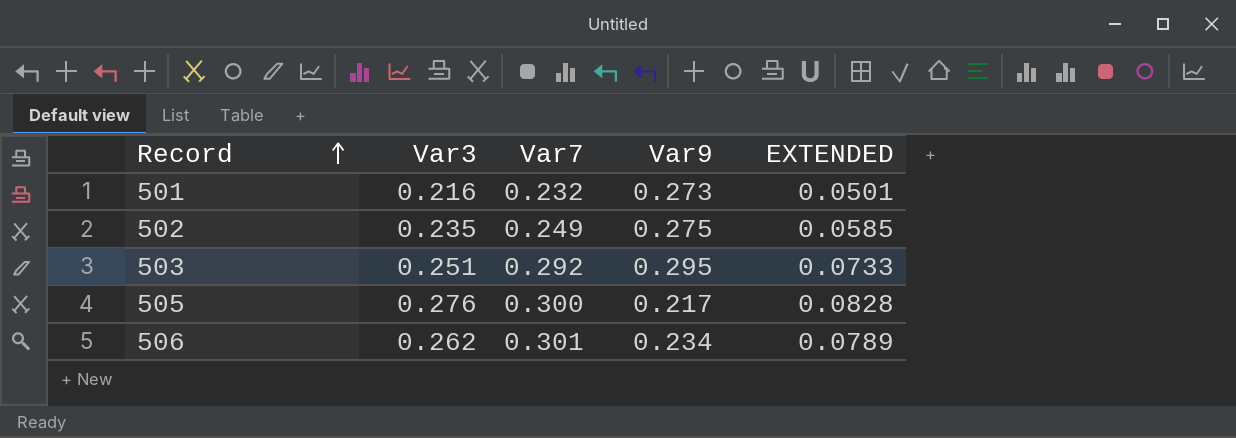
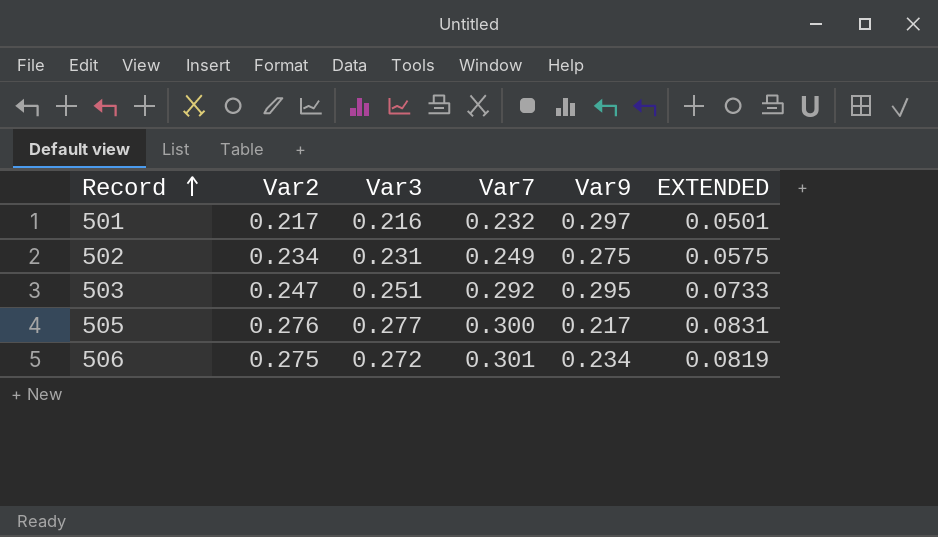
column Var2 | position: none -> 2
501 | Var9: 0.273 -> 0.297
502 | Var3: 0.235 -> 0.231
502 | EXTENDED: 0.0585 -> 0.0575
505 | Var3: 0.276 -> 0.277
505 | EXTENDED: 0.0828 -> 0.0831
506 | Var3: 0.262 -> 0.272
506 | EXTENDED: 0.0789 -> 0.0819

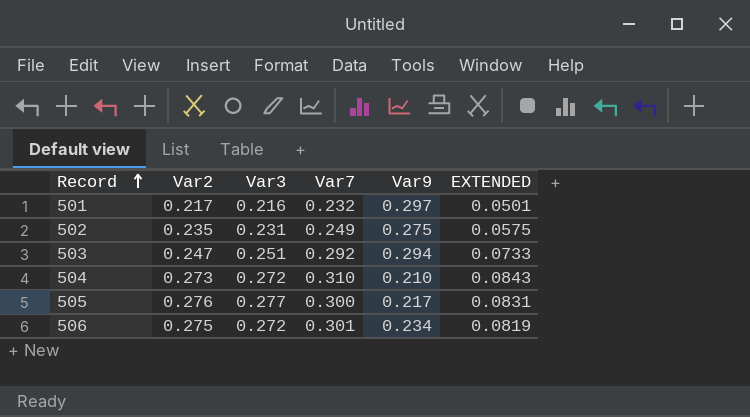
502 | Var2: 0.234 -> 0.235
503 | Var9: 0.295 -> 0.294
row 504: none -> 0.273 | 0.272 | 0.310 | 0.210 | 0.0843

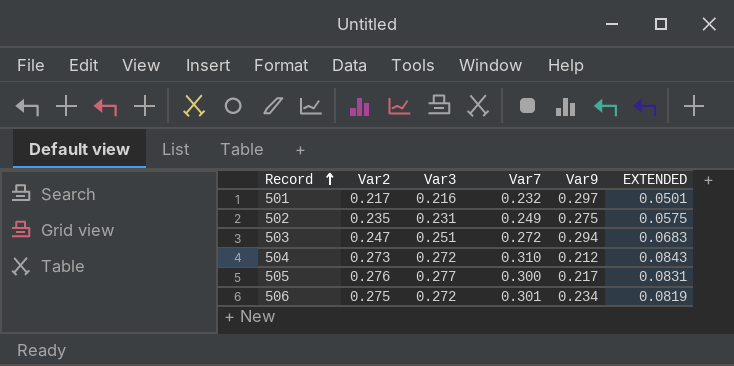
503 | Var7: 0.292 -> 0.272
503 | EXTENDED: 0.0733 -> 0.0683
504 | Var9: 0.210 -> 0.212

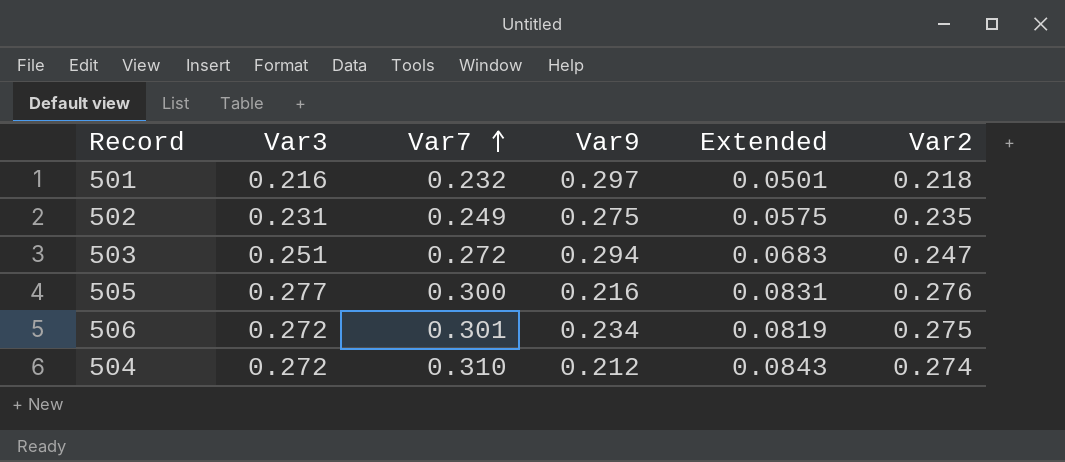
row order: Record ascending -> Var7 ascending
column name: EXTENDED -> Extended
column Var2 | position: 2 -> 6
501 | Var2: 0.217 -> 0.218
505 | Var9: 0.217 -> 0.216
504 | Var2: 0.273 -> 0.274

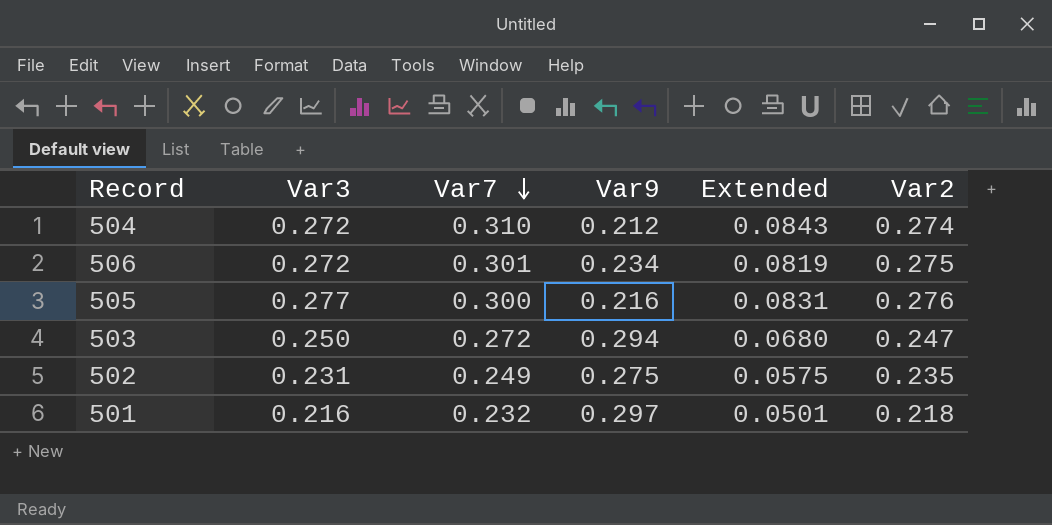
row order: Var7 ascending -> Var7 descending
503 | Var3: 0.251 -> 0.250
503 | Extended: 0.0683 -> 0.0680

